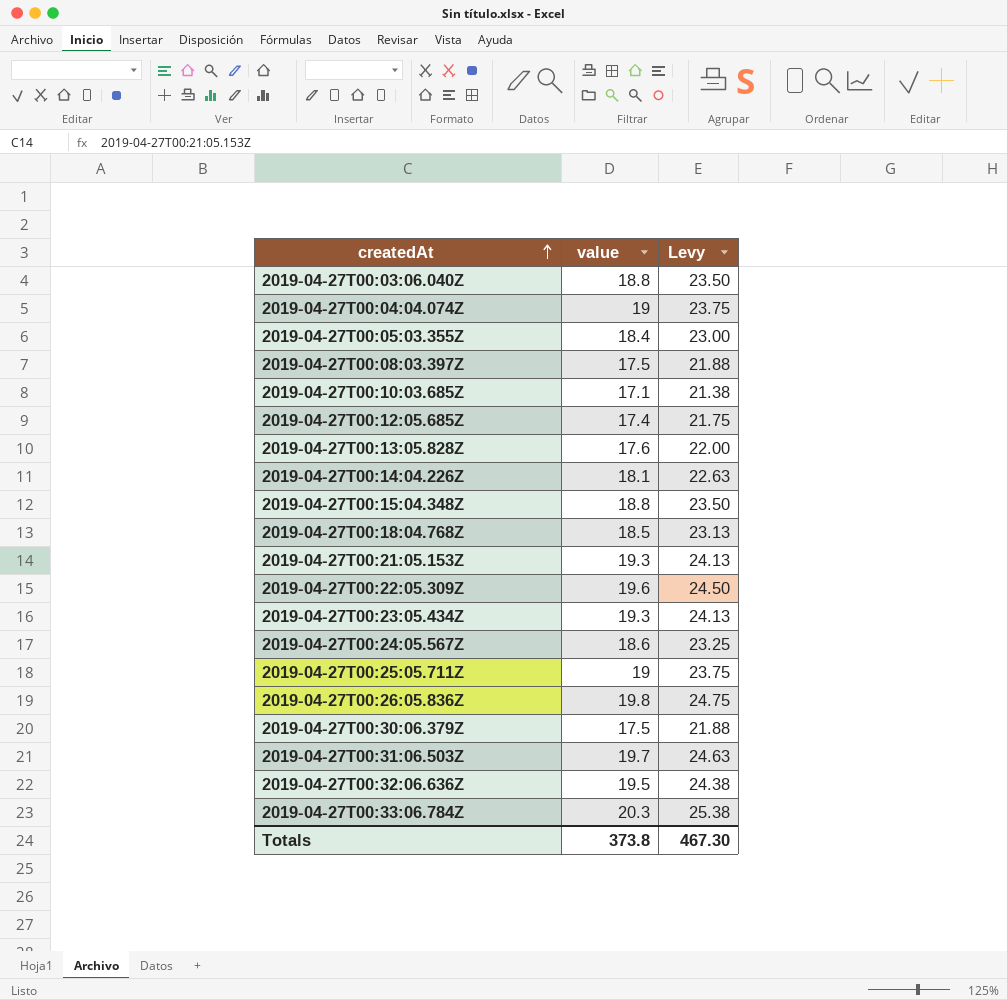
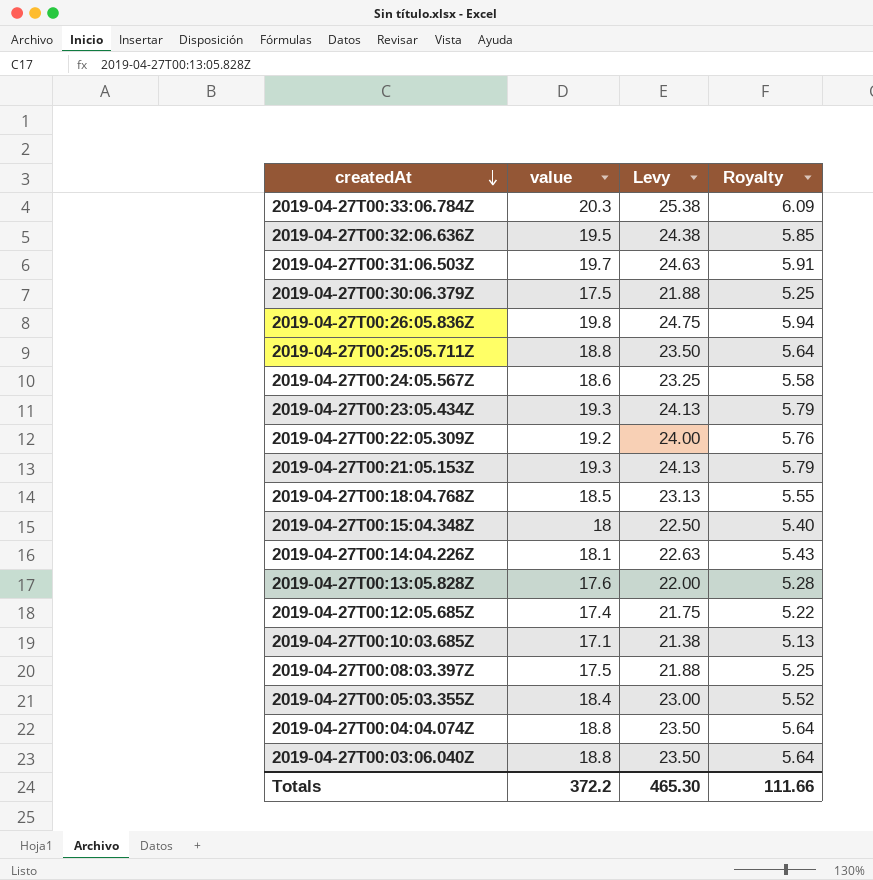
row order: createdAt ascending -> createdAt descending
column Royalty | formula: none -> [value] * 0.3
2019-04-27T00:25:05.711Z | value: 19 -> 18.8
2019-04-27T00:25:05.711Z | Levy: 23.75 -> 23.50
2019-04-27T00:22:05.309Z | value: 19.6 -> 19.2
2019-04-27T00:22:05.309Z | Levy: 24.50 -> 24.00
2019-04-27T00:15:04.348Z | value: 18.8 -> 18
2019-04-27T00:15:04.348Z | Levy: 23.50 -> 22.50
2019-04-27T00:04:04.074Z | value: 19 -> 18.8
2019-04-27T00:04:04.074Z | Levy: 23.75 -> 23.50
Totals | value: 373.8 -> 372.2
Totals | Levy: 467.30 -> 465.30

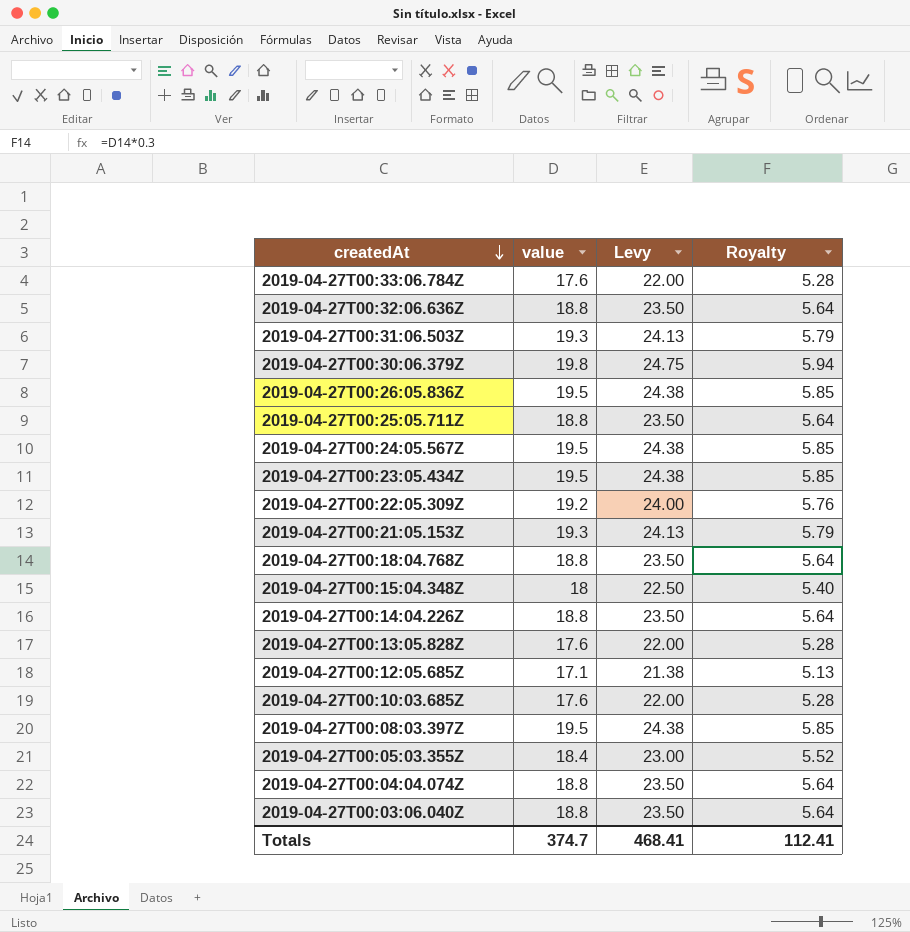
2019-04-27T00:33:06.784Z | value: 20.3 -> 17.6
2019-04-27T00:33:06.784Z | Levy: 25.38 -> 22.00
2019-04-27T00:33:06.784Z | Royalty: 6.09 -> 5.28
2019-04-27T00:32:06.636Z | value: 19.5 -> 18.8
2019-04-27T00:32:06.636Z | Levy: 24.38 -> 23.50
2019-04-27T00:32:06.636Z | Royalty: 5.85 -> 5.64
2019-04-27T00:31:06.503Z | value: 19.7 -> 19.3
2019-04-27T00:31:06.503Z | Levy: 24.63 -> 24.13
2019-04-27T00:31:06.503Z | Royalty: 5.91 -> 5.79
2019-04-27T00:30:06.379Z | value: 17.5 -> 19.8
2019-04-27T00:30:06.379Z | Levy: 21.88 -> 24.75
2019-04-27T00:30:06.379Z | Royalty: 5.25 -> 5.94
2019-04-27T00:26:05.836Z | value: 19.8 -> 19.5
2019-04-27T00:26:05.836Z | Levy: 24.75 -> 24.38
2019-04-27T00:26:05.836Z | Royalty: 5.94 -> 5.85
2019-04-27T00:24:05.567Z | value: 18.6 -> 19.5
2019-04-27T00:24:05.567Z | Levy: 23.25 -> 24.38
2019-04-27T00:24:05.567Z | Royalty: 5.58 -> 5.85
2019-04-27T00:23:05.434Z | value: 19.3 -> 19.5
2019-04-27T00:23:05.434Z | Levy: 24.13 -> 24.38
2019-04-27T00:23:05.434Z | Royalty: 5.79 -> 5.85
2019-04-27T00:18:04.768Z | value: 18.5 -> 18.8
2019-04-27T00:18:04.768Z | Levy: 23.13 -> 23.50
2019-04-27T00:18:04.768Z | Royalty: 5.55 -> 5.64
2019-04-27T00:14:04.226Z | value: 18.1 -> 18.8
2019-04-27T00:14:04.226Z | Levy: 22.63 -> 23.50
2019-04-27T00:14:04.226Z | Royalty: 5.43 -> 5.64
2019-04-27T00:12:05.685Z | value: 17.4 -> 17.1
2019-04-27T00:12:05.685Z | Levy: 21.75 -> 21.38
2019-04-27T00:12:05.685Z | Royalty: 5.22 -> 5.13
2019-04-27T00:10:03.685Z | value: 17.1 -> 17.6
2019-04-27T00:10:03.685Z | Levy: 21.38 -> 22.00
2019-04-27T00:10:03.685Z | Royalty: 5.13 -> 5.28
2019-04-27T00:08:03.397Z | value: 17.5 -> 19.5
2019-04-27T00:08:03.397Z | Levy: 21.88 -> 24.38
2019-04-27T00:08:03.397Z | Royalty: 5.25 -> 5.85
Totals | value: 372.2 -> 374.7
Totals | Levy: 465.30 -> 468.41
Totals | Royalty: 111.66 -> 112.41

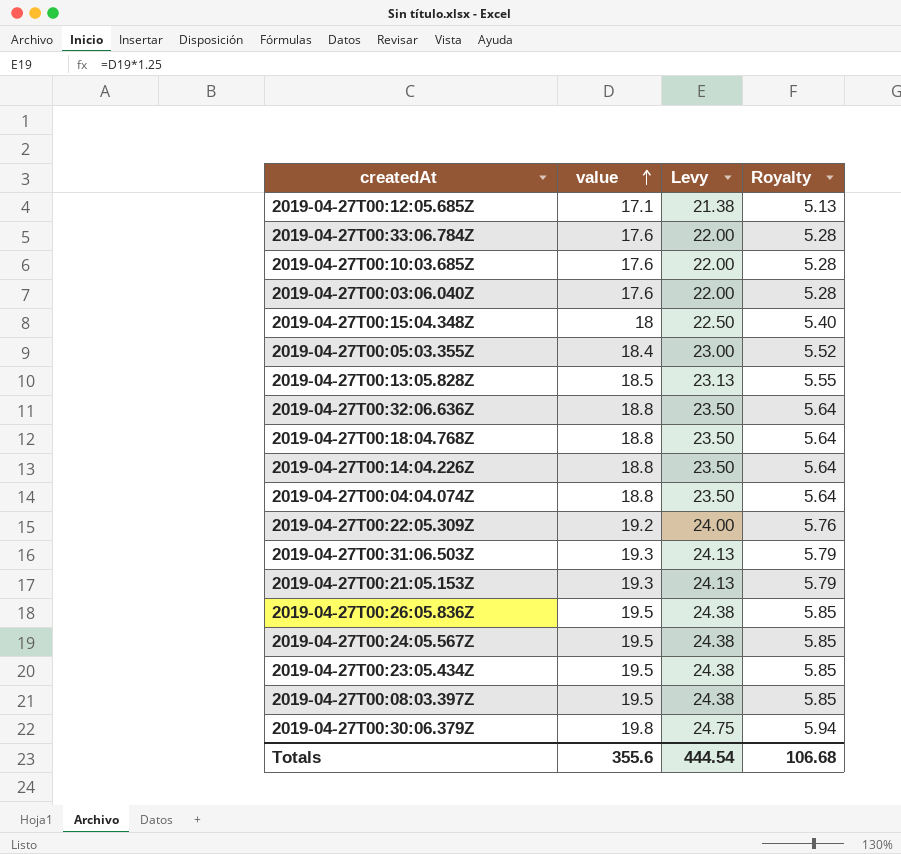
row order: createdAt descending -> value ascending
row 2019-04-27T00:25:05.711Z: 18.8 | 23.50 | 5.64 -> none
2019-04-27T00:03:06.040Z | value: 18.8 -> 17.6
2019-04-27T00:03:06.040Z | Levy: 23.50 -> 22.00
2019-04-27T00:03:06.040Z | Royalty: 5.64 -> 5.28
2019-04-27T00:13:05.828Z | value: 17.6 -> 18.5
2019-04-27T00:13:05.828Z | Levy: 22.00 -> 23.13
2019-04-27T00:13:05.828Z | Royalty: 5.28 -> 5.55
Totals | value: 374.7 -> 355.6
Totals | Levy: 468.41 -> 444.54
Totals | Royalty: 112.41 -> 106.68

